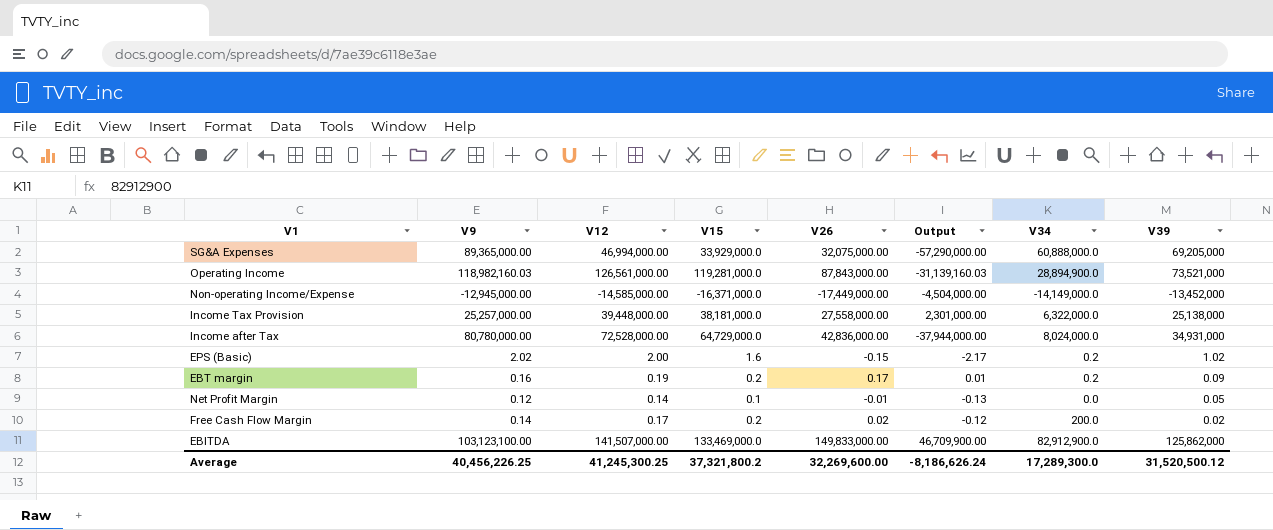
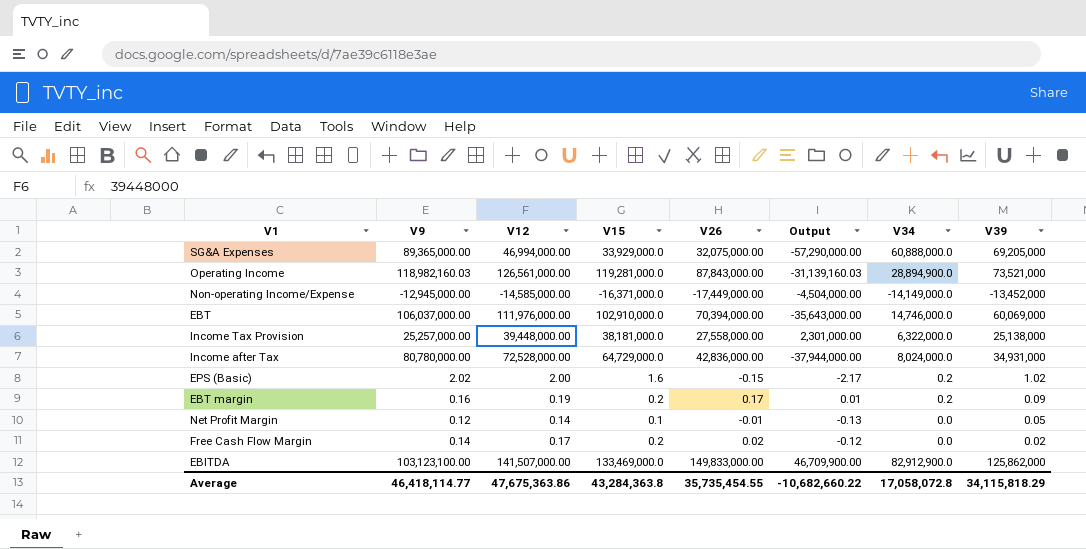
row EBT: none -> 106,037,000.00 | 111,976,000.00 | 102,910,000.0 | 70,394,000.00 | -35,643,000.00 | 14,746,000.0 | 60,069,000
Free Cash Flow Margin | V34: 200.0 -> 0.0
Average | V9: 40,456,226.25 -> 46,418,114.77
Average | V12: 41,245,300.25 -> 47,675,363.86
Average | V15: 37,321,800.2 -> 43,284,363.8
Average | V26: 32,269,600.00 -> 35,735,454.55
Average | Output: -8,186,626.24 -> -10,682,660.22
Average | V34: 17,289,300.0 -> 17,058,072.8
Average | V39: 31,520,500.12 -> 34,115,818.29

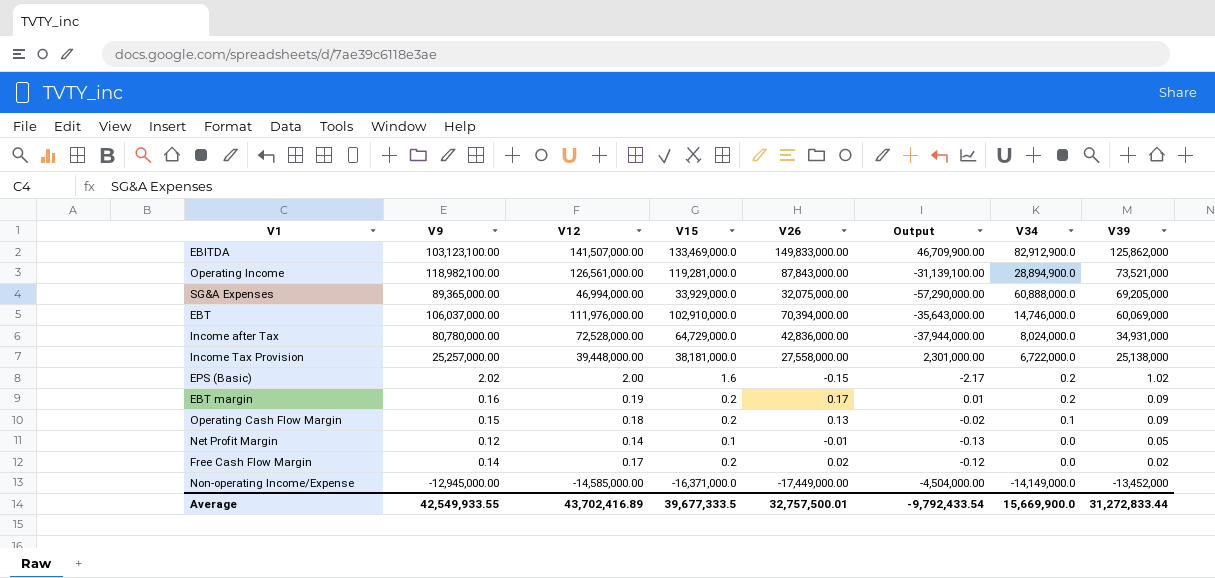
row order: none -> V39 descending
Operating Income | V9: 118,982,160.03 -> 118,982,100.00
Operating Income | Output: -31,139,160.03 -> -31,139,100.00
Income Tax Provision | V34: 6,322,000.0 -> 6,722,000.0
row Operating Cash Flow Margin: none -> 0.15 | 0.18 | 0.2 | 0.13 | -0.02 | 0.1 | 0.09
Average | V9: 46,418,114.77 -> 42,549,933.55
Average | V12: 47,675,363.86 -> 43,702,416.89
Average | V15: 43,284,363.8 -> 39,677,333.5
Average | V26: 35,735,454.55 -> 32,757,500.01
Average | Output: -10,682,660.22 -> -9,792,433.54
Average | V34: 17,058,072.8 -> 15,669,900.0
Average | V39: 34,115,818.29 -> 31,272,833.44

